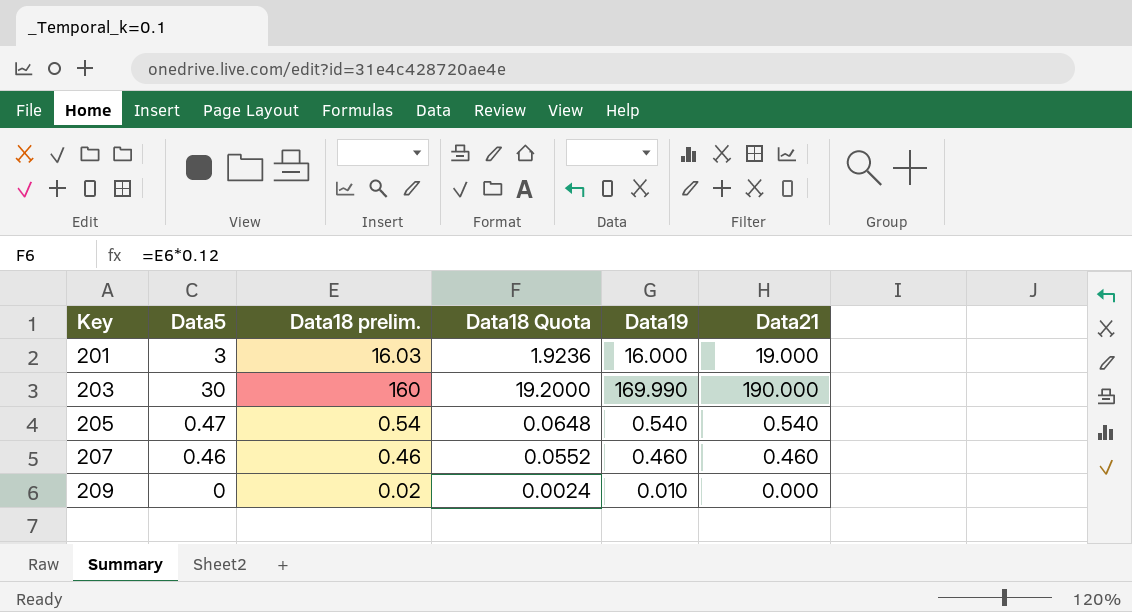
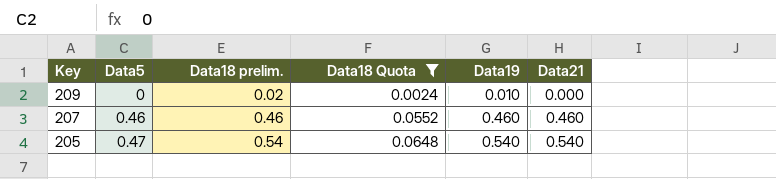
filter: none -> Data18 Quota <= 0.0648
row order: Key ascending -> Key descending

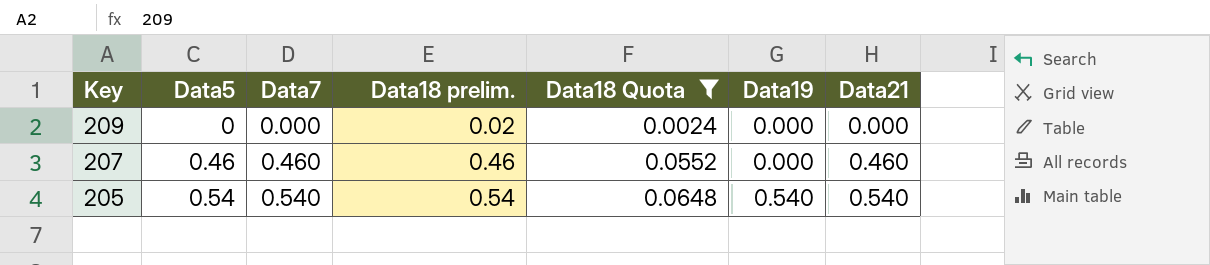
column Data7 | position: none -> 3
209 | Data19: 0.010 -> 0.000
207 | Data19: 0.460 -> 0.000
205 | Data5: 0.47 -> 0.54

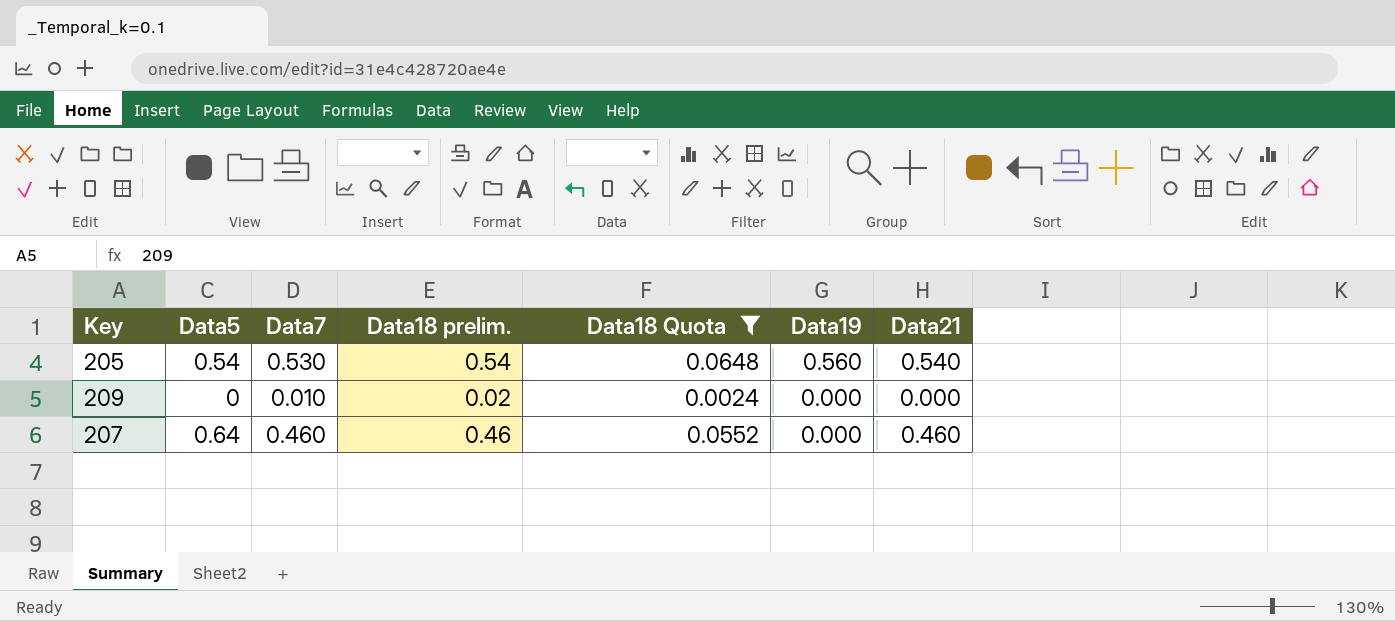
row order: Key descending -> Data19 descending
205 | Data7: 0.540 -> 0.530
205 | Data19: 0.540 -> 0.560
209 | Data7: 0.000 -> 0.010
207 | Data5: 0.46 -> 0.64

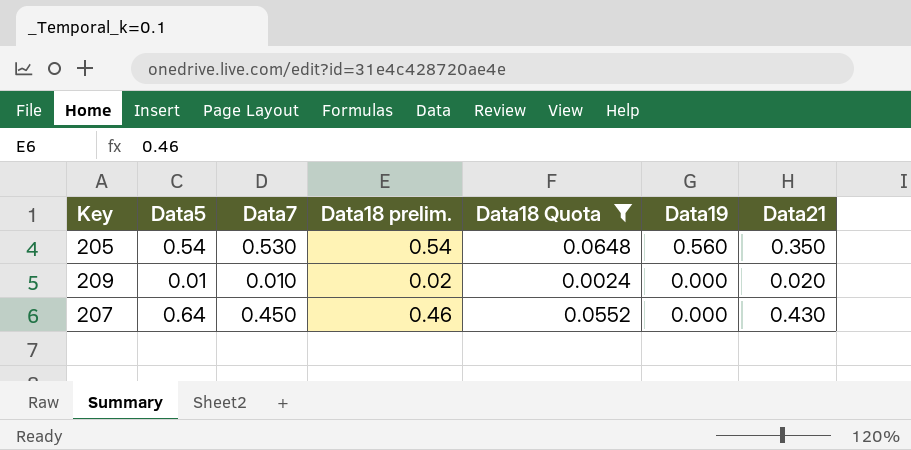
205 | Data21: 0.540 -> 0.350
209 | Data5: 0 -> 0.01
209 | Data21: 0.000 -> 0.020
207 | Data7: 0.460 -> 0.450
207 | Data21: 0.460 -> 0.430

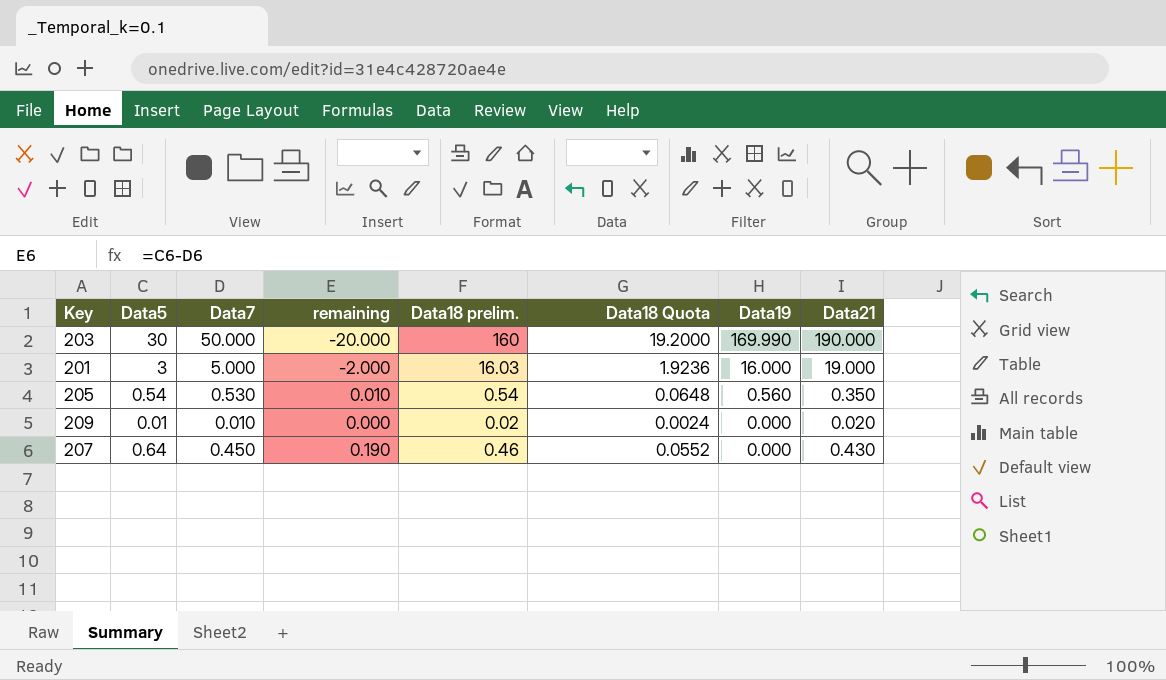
filter: Data18 Quota <= 0.0648 -> none
column remaining | formula: none -> [Data5] - [Data7]

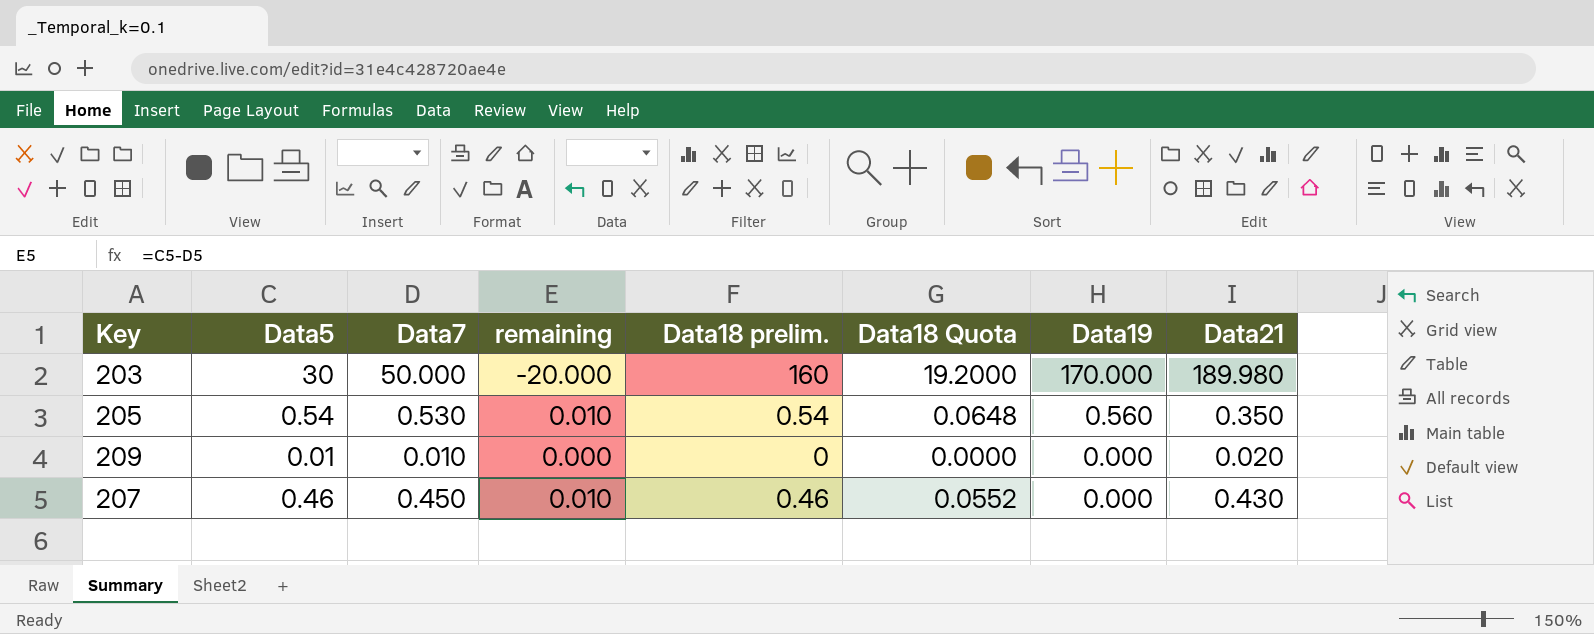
row 201: 3 | 5.000 | -2.000 | 16.03 | 1.9236 | 16.000 | 19.000 -> none
203 | Data19: 169.990 -> 170.000
203 | Data21: 190.000 -> 189.980
209 | Data18 prelim.: 0.02 -> 0
209 | Data18 Quota: 0.0024 -> 0.0000
207 | Data5: 0.64 -> 0.46
207 | remaining: 0.190 -> 0.010

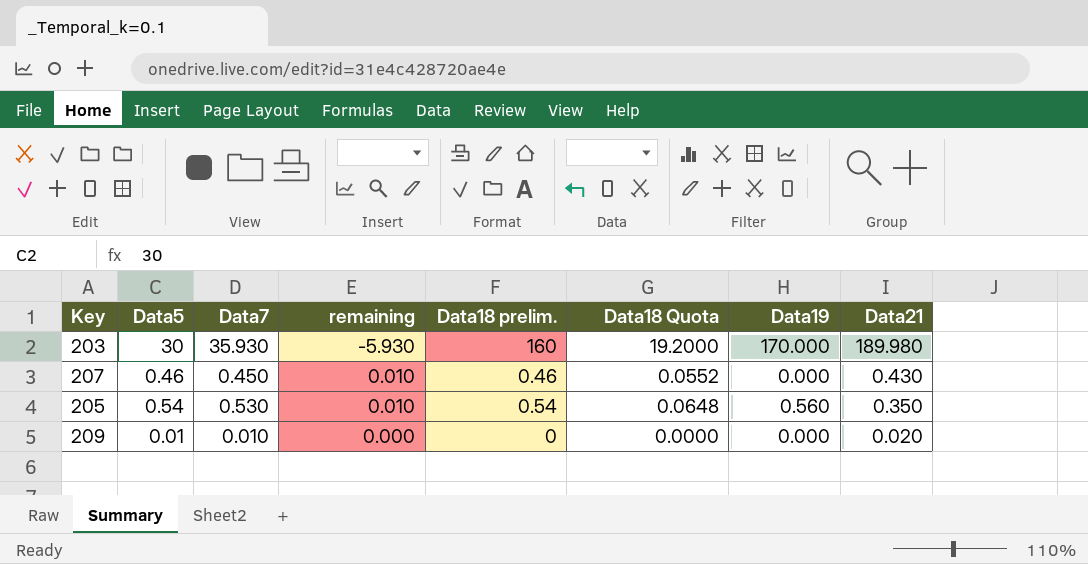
row order: Data19 descending -> Data21 descending
203 | Data7: 50.000 -> 35.930
203 | remaining: -20.000 -> -5.930

